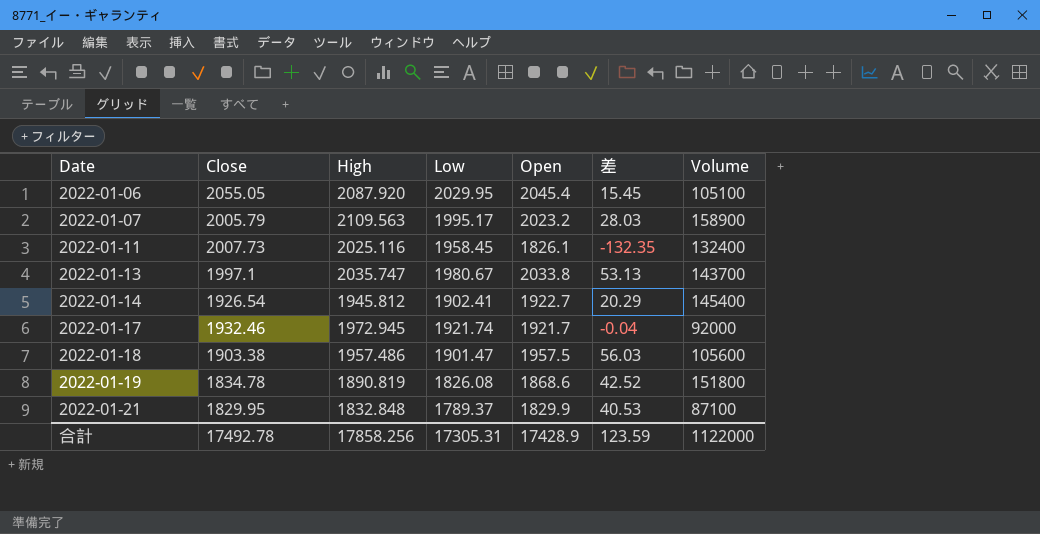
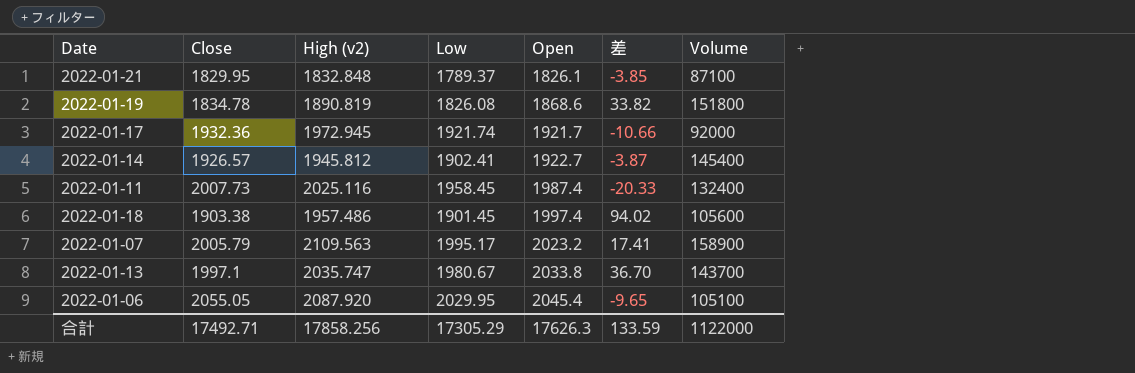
row order: Date ascending -> Open ascending
column name: High -> High (v2)
column 差 | formula: [Open] - [Low] -> [Open] - [Close]
2022-01-21 | Open: 1829.9 -> 1826.1
2022-01-17 | Close: 1932.46 -> 1932.36
2022-01-14 | Close: 1926.54 -> 1926.57
2022-01-11 | Open: 1826.1 -> 1987.4
2022-01-18 | Low: 1901.47 -> 1901.45
2022-01-18 | Open: 1957.5 -> 1997.4
合計 | Close: 17492.78 -> 17492.71
合計 | Low: 17305.31 -> 17305.29
合計 | Open: 17428.9 -> 17626.3
合計 | 差: 123.59 -> 133.59

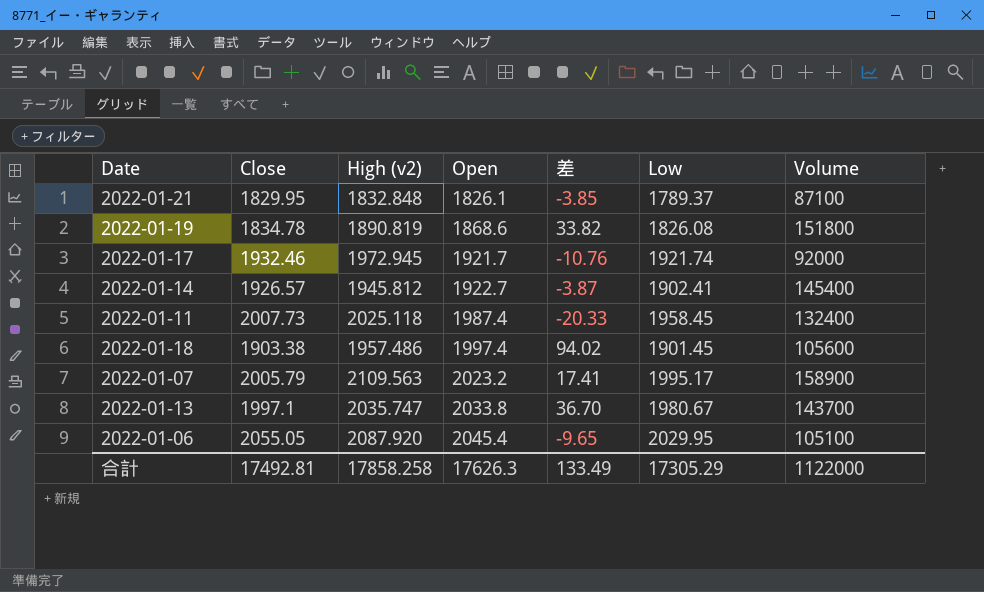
column Low | position: 4 -> 6
2022-01-17 | Close: 1932.36 -> 1932.46
2022-01-17 | 差: -10.66 -> -10.76
2022-01-11 | High (v2): 2025.116 -> 2025.118
合計 | Close: 17492.71 -> 17492.81
合計 | High (v2): 17858.256 -> 17858.258
合計 | 差: 133.59 -> 133.49

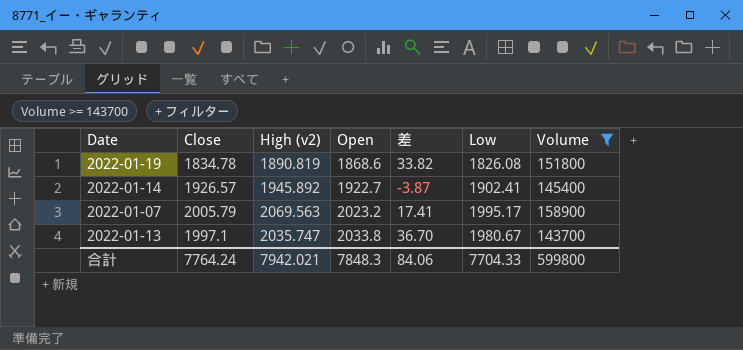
filter: none -> Volume >= 143700
2022-01-14 | High (v2): 1945.812 -> 1945.892
2022-01-07 | High (v2): 2109.563 -> 2069.563
合計 | Close: 17492.81 -> 7764.24
合計 | High (v2): 17858.258 -> 7942.021
合計 | Open: 17626.3 -> 7848.3
合計 | 差: 133.49 -> 84.06
合計 | Low: 17305.29 -> 7704.33
合計 | Volume: 1122000 -> 599800

